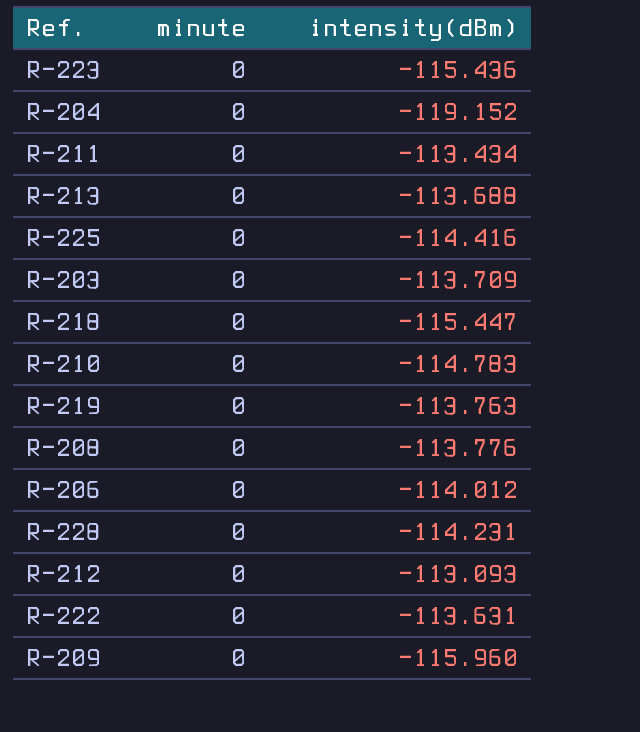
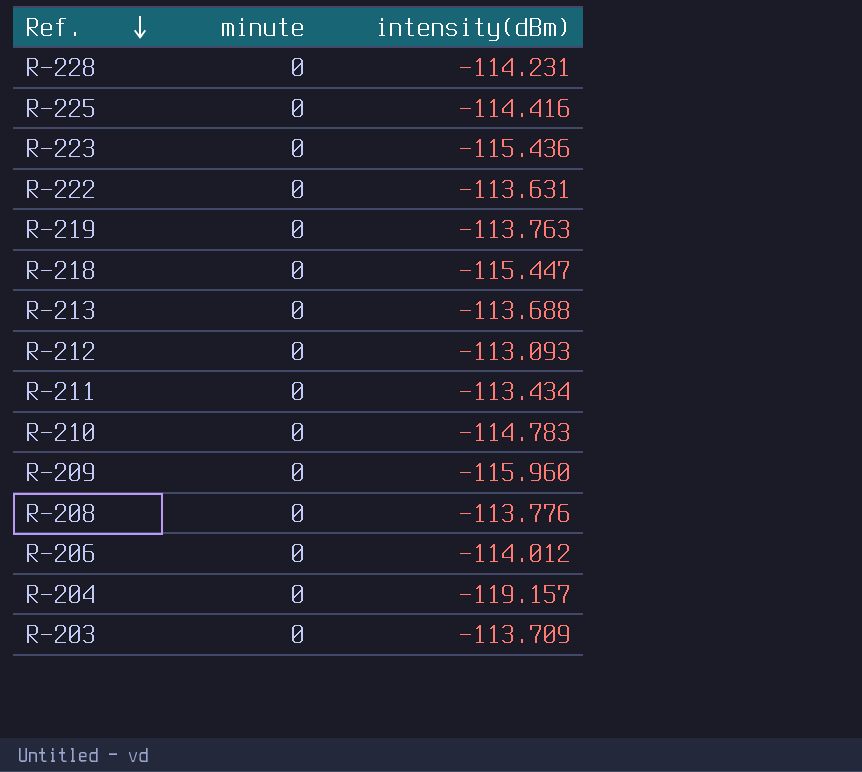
row order: none -> Ref. descending
R-204 | intensity(dBm): -119.152 -> -119.157

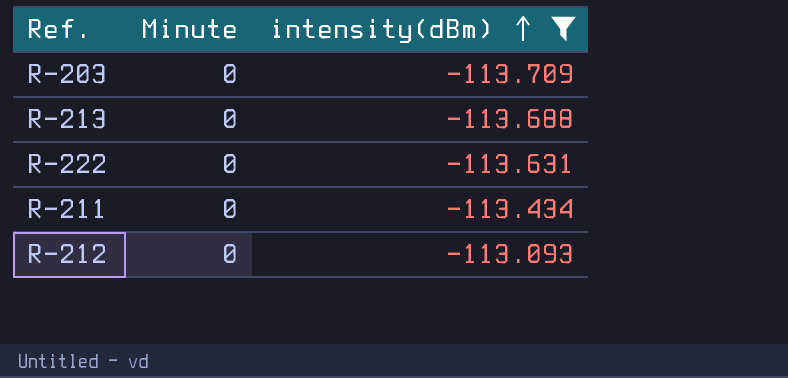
filter: none -> intensity(dBm) >= -113.709
row order: Ref. descending -> intensity(dBm) ascending
column name: minute -> Minute

